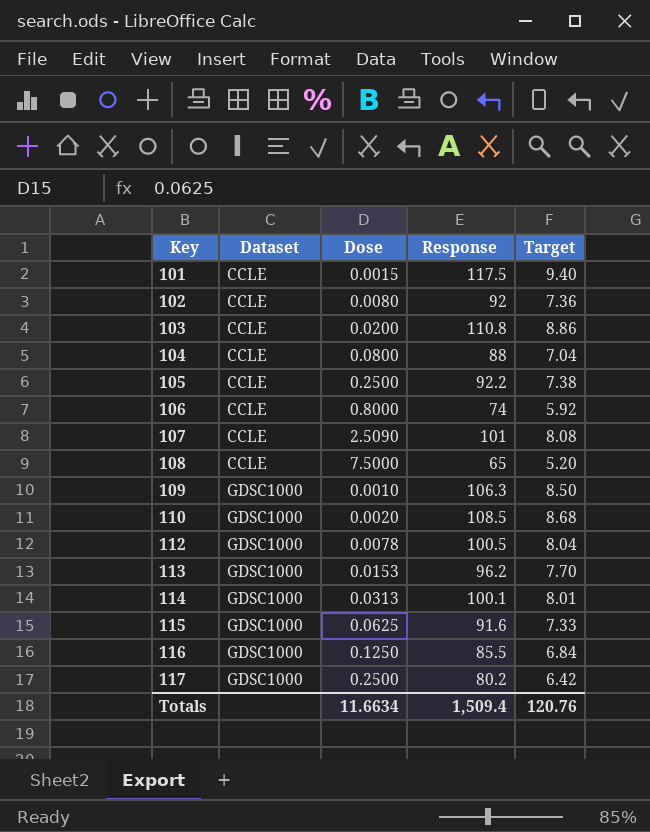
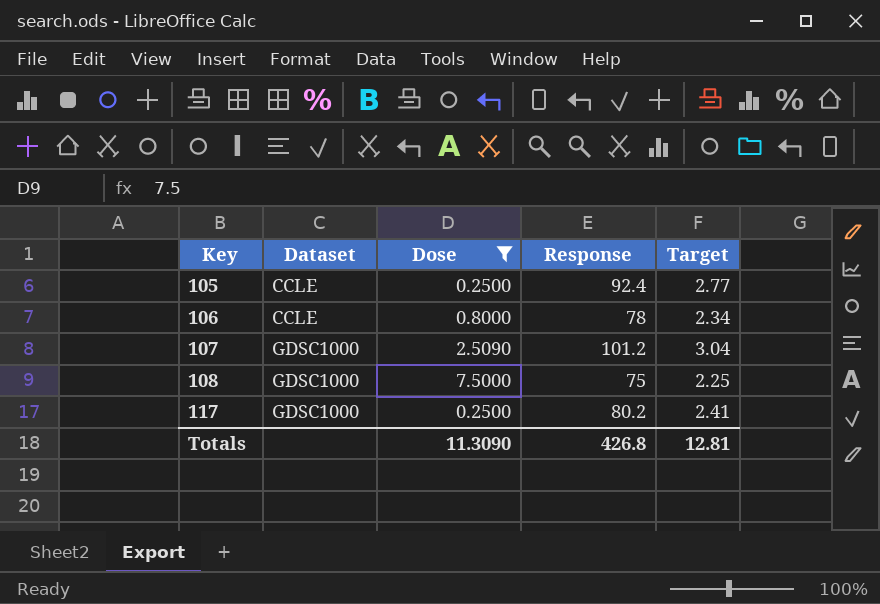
filter: none -> Dose >= 0.2500
column Target | formula: [Response] * 0.08 -> [Response] * 0.03
105 | Response: 92.2 -> 92.4
106 | Response: 74 -> 78
107 | Dataset: CCLE -> GDSC1000
107 | Response: 101 -> 101.2
108 | Dataset: CCLE -> GDSC1000
108 | Response: 65 -> 75
Totals | Dose: 11.6634 -> 11.3090
Totals | Response: 1,509.4 -> 426.8
Totals | Target: 120.76 -> 12.81

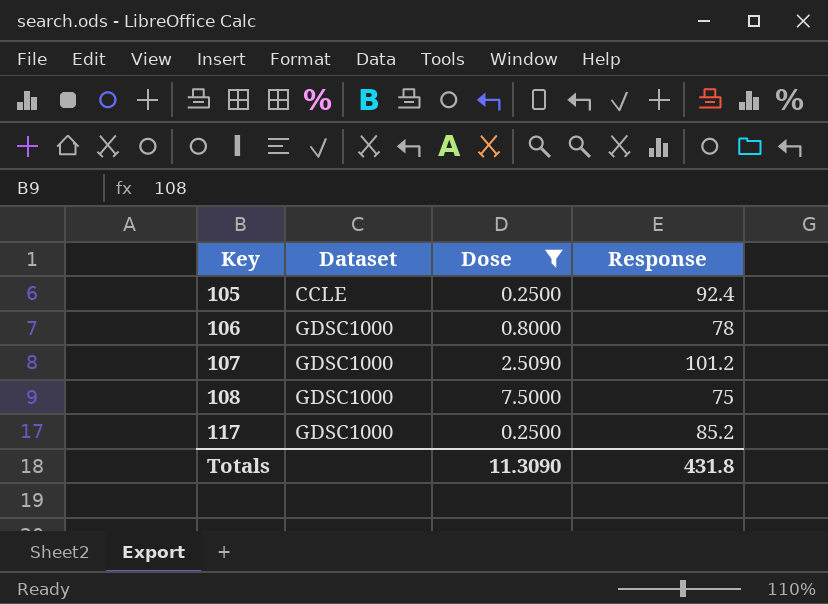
column Target | formula: [Response] * 0.03 -> none
106 | Dataset: CCLE -> GDSC1000
117 | Response: 80.2 -> 85.2
Totals | Response: 426.8 -> 431.8

